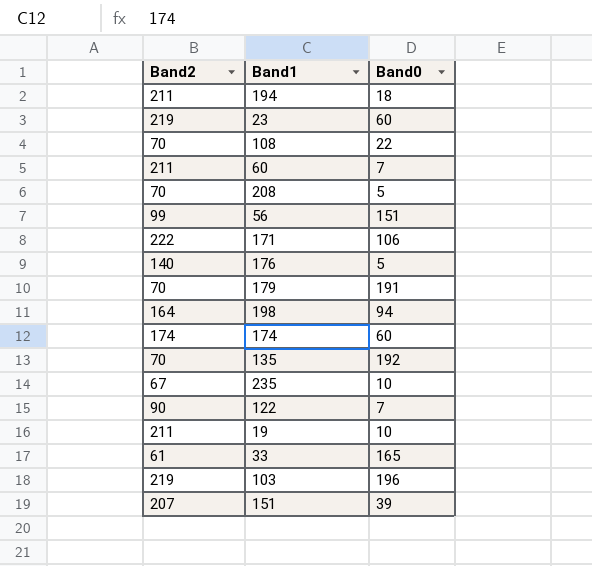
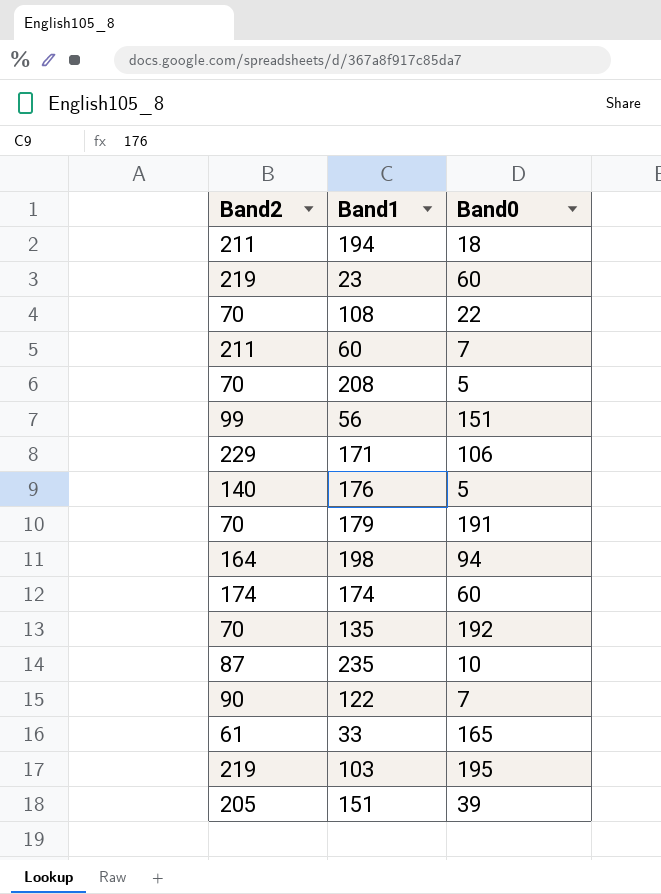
row 19: 211 | 10 -> none
171 | Band2: 222 -> 229
235 | Band2: 67 -> 87
103 | Band0: 196 -> 195
151 | Band2: 207 -> 205

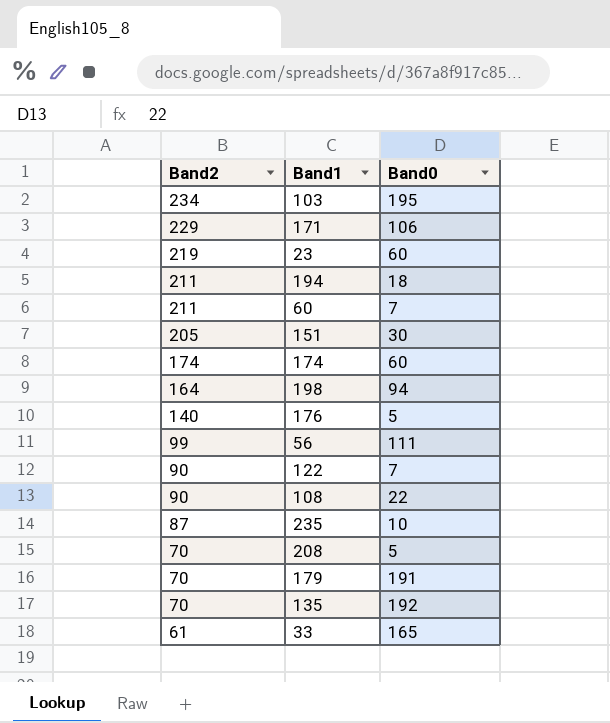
row order: none -> Band2 descending
103 | Band2: 219 -> 234
151 | Band0: 39 -> 30
56 | Band0: 151 -> 111
108 | Band2: 70 -> 90

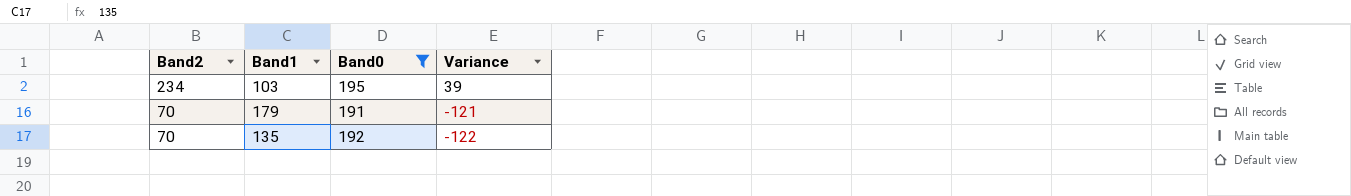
filter: none -> Band0 >= 191
column Variance | formula: none -> [Band2] - [Band0]

